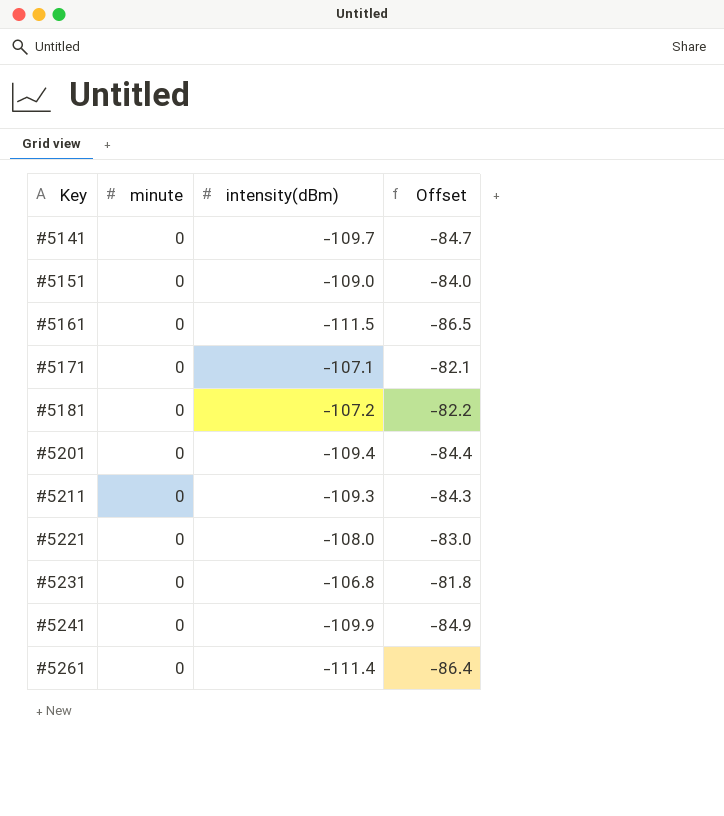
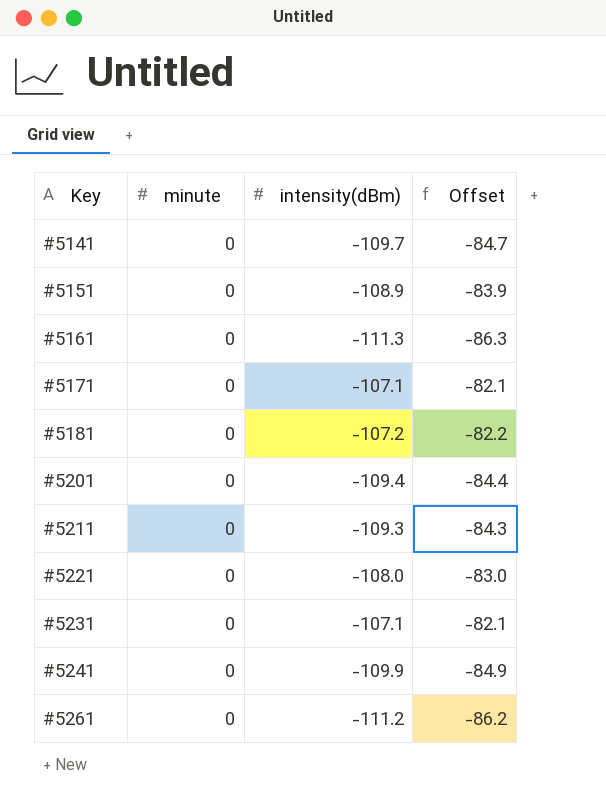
#5151 | intensity(dBm): -109.0 -> -108.9
#5151 | Offset: -84.0 -> -83.9
#5161 | intensity(dBm): -111.5 -> -111.3
#5161 | Offset: -86.5 -> -86.3
#5231 | intensity(dBm): -106.8 -> -107.1
#5231 | Offset: -81.8 -> -82.1
#5261 | intensity(dBm): -111.4 -> -111.2
#5261 | Offset: -86.4 -> -86.2

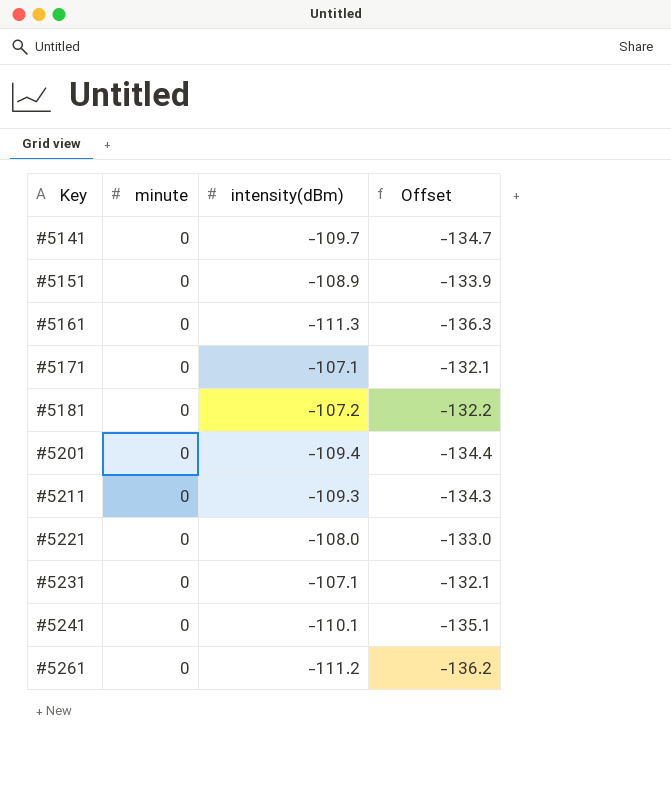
column Offset | formula: [intensity(dBm)] + 25 -> [intensity(dBm)] - 25
#5241 | intensity(dBm): -109.9 -> -110.1

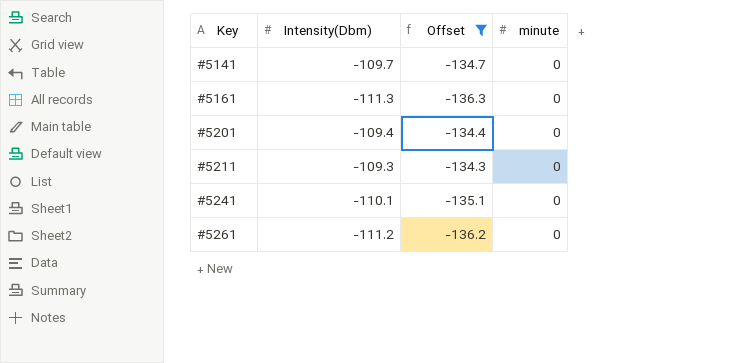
filter: none -> Offset <= -134.3
column name: intensity(dBm) -> Intensity(Dbm)
column minute | position: 2 -> 4

